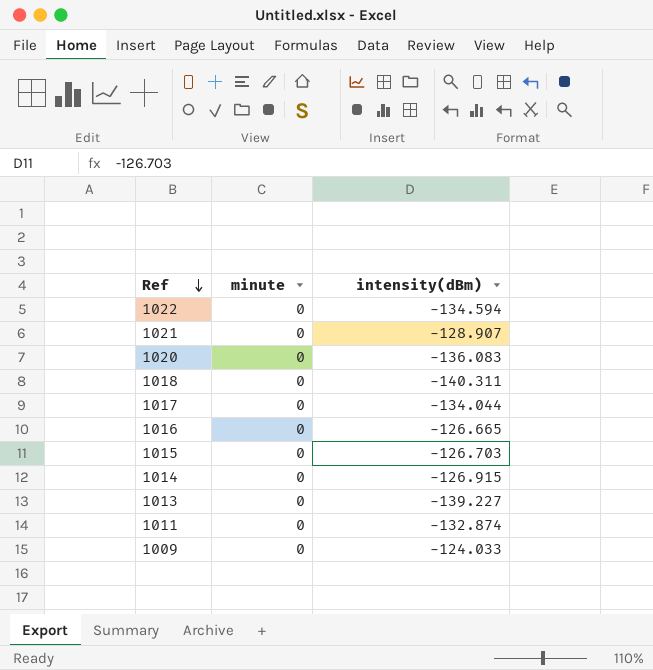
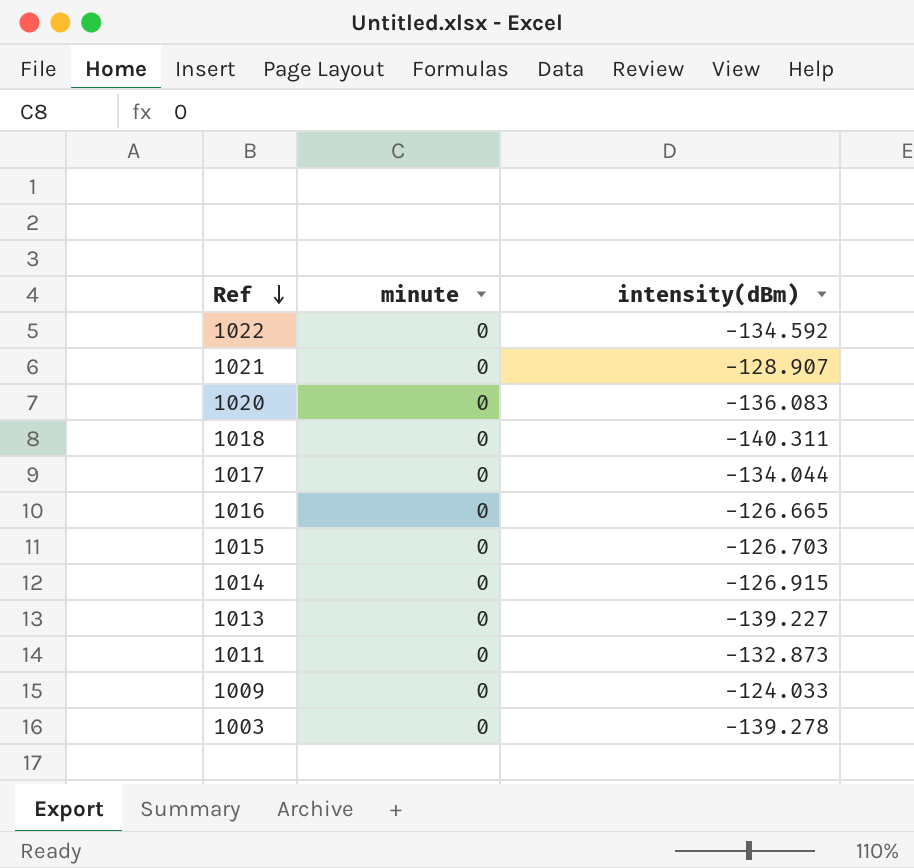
1022 | intensity(dBm): -134.594 -> -134.592
1011 | intensity(dBm): -132.874 -> -132.873
row 1003: none -> 0 | -139.278

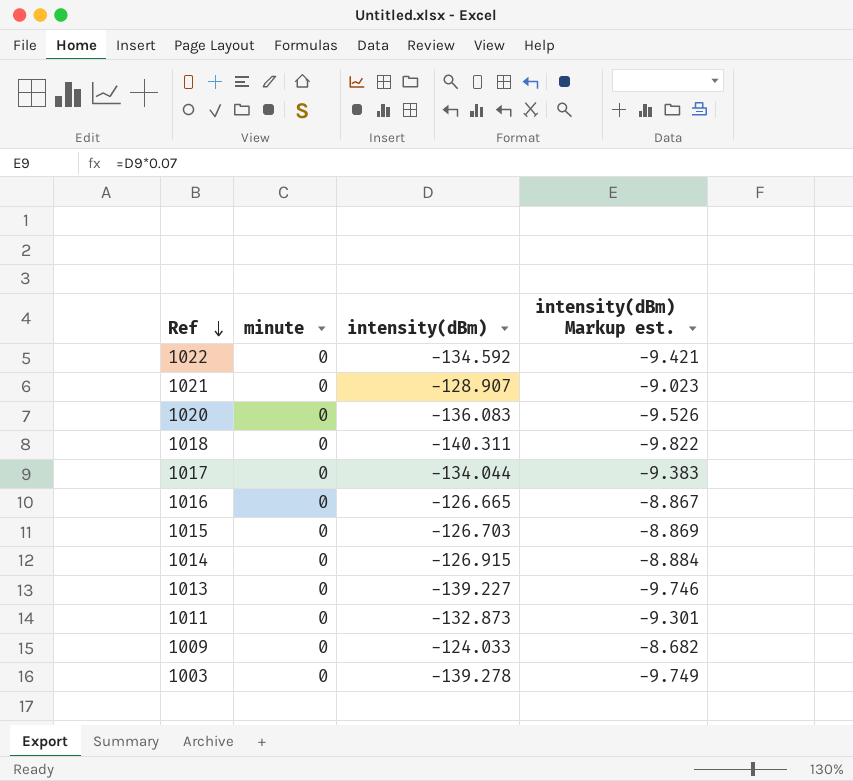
column intensity(dBm) Markup est. | formula: none -> [intensity(dBm)] * 0.07

